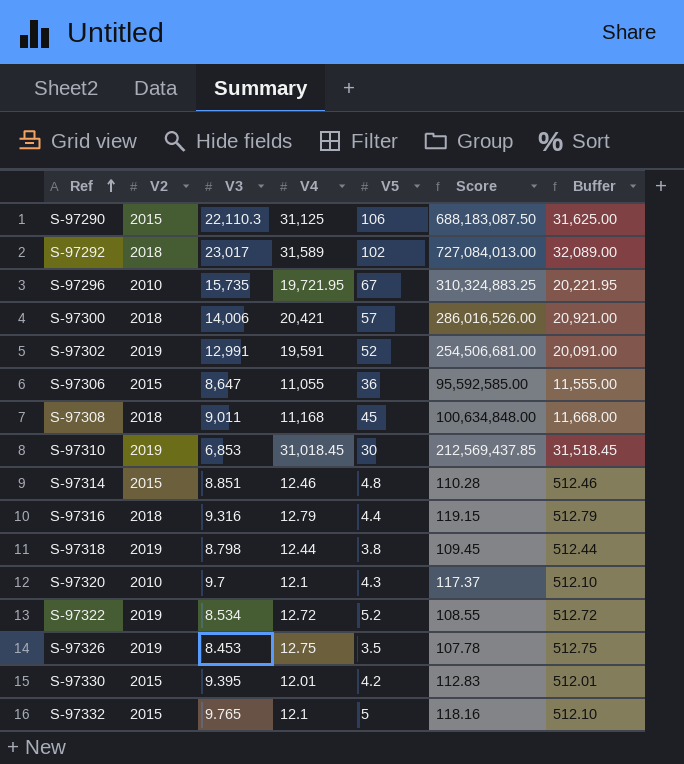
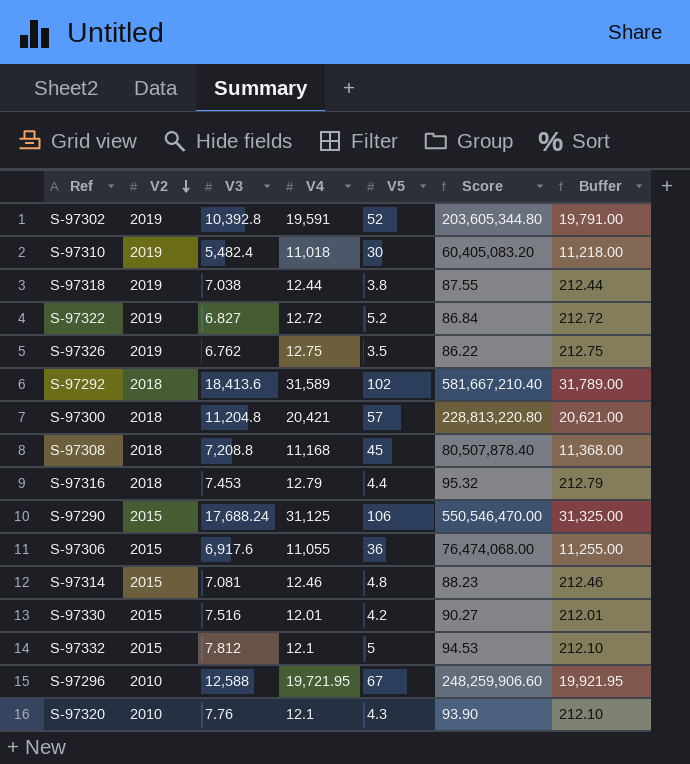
row order: Ref ascending -> V2 descending
column Buffer | formula: [V4] + 500 -> [V4] + 200
S-97302 | V3: 12,991 -> 10,392.8
S-97302 | Score: 254,506,681.00 -> 203,605,344.80
S-97310 | V3: 6,853 -> 5,482.4
S-97310 | V4: 31,018.45 -> 11,018
S-97310 | Score: 212,569,437.85 -> 60,405,083.20
S-97318 | V3: 8.798 -> 7.038
S-97318 | Score: 109.45 -> 87.55
S-97322 | V3: 8.534 -> 6.827
S-97322 | Score: 108.55 -> 86.84
S-97326 | V3: 8.453 -> 6.762
S-97326 | Score: 107.78 -> 86.22
S-97292 | V3: 23,017 -> 18,413.6
S-97292 | Score: 727,084,013.00 -> 581,667,210.40
S-97300 | V3: 14,006 -> 11,204.8
S-97300 | Score: 286,016,526.00 -> 228,813,220.80
S-97308 | V3: 9,011 -> 7,208.8
S-97308 | Score: 100,634,848.00 -> 80,507,878.40
S-97316 | V3: 9.316 -> 7.453
S-97316 | Score: 119.15 -> 95.32
S-97290 | V3: 22,110.3 -> 17,688.24
S-97290 | Score: 688,183,087.50 -> 550,546,470.00
S-97306 | V3: 8,647 -> 6,917.6
S-97306 | Score: 95,592,585.00 -> 76,474,068.00
S-97314 | V3: 8.851 -> 7.081
S-97314 | Score: 110.28 -> 88.23
S-97330 | V3: 9.395 -> 7.516
S-97330 | Score: 112.83 -> 90.27
S-97332 | V3: 9.765 -> 7.812
S-97332 | Score: 118.16 -> 94.53
S-97296 | V3: 15,735 -> 12,588
S-97296 | Score: 310,324,883.25 -> 248,259,906.60
S-97320 | V3: 9.7 -> 7.76
S-97320 | Score: 117.37 -> 93.90

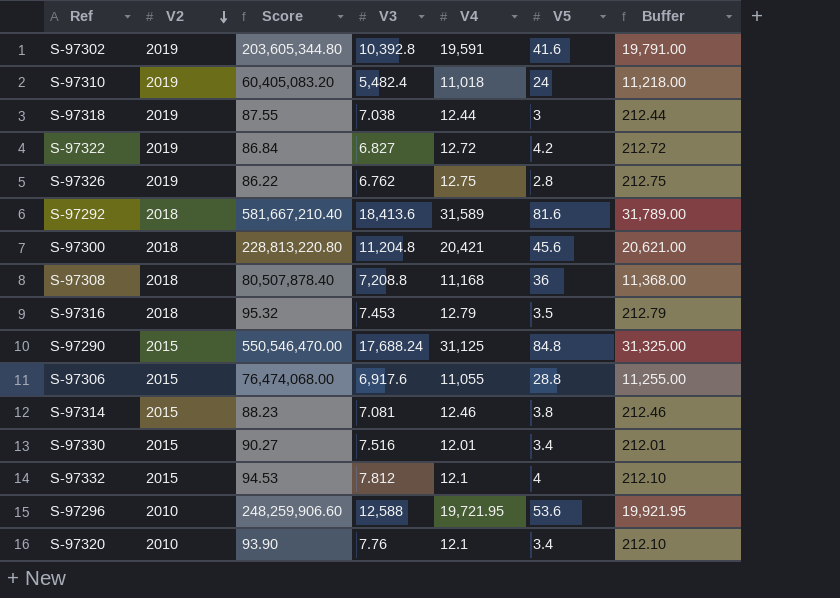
column Score | position: 6 -> 3
S-97302 | V5: 52 -> 41.6
S-97310 | V5: 30 -> 24
S-97318 | V5: 3.8 -> 3
S-97322 | V5: 5.2 -> 4.2
S-97326 | V5: 3.5 -> 2.8
S-97292 | V5: 102 -> 81.6
S-97300 | V5: 57 -> 45.6
S-97308 | V5: 45 -> 36
S-97316 | V5: 4.4 -> 3.5
S-97290 | V5: 106 -> 84.8
S-97306 | V5: 36 -> 28.8
S-97314 | V5: 4.8 -> 3.8
S-97330 | V5: 4.2 -> 3.4
S-97332 | V5: 5 -> 4
S-97296 | V5: 67 -> 53.6
S-97320 | V5: 4.3 -> 3.4

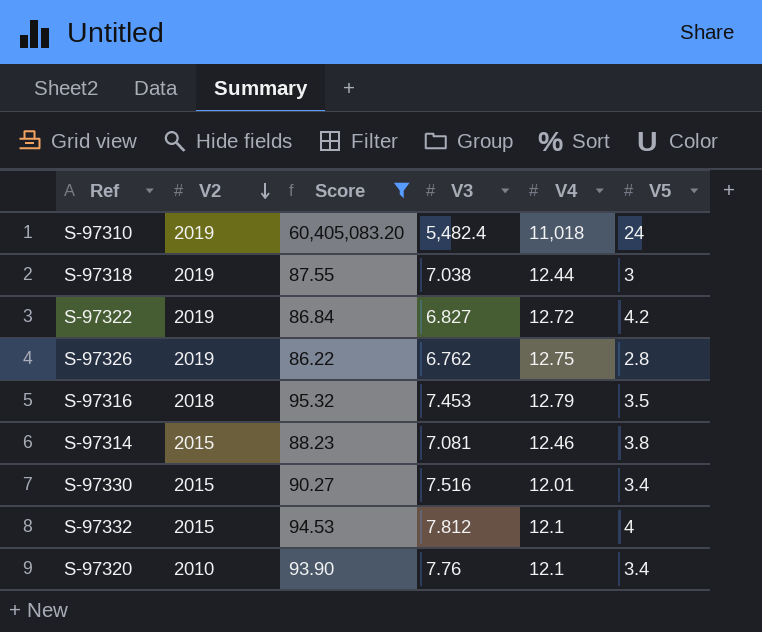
filter: none -> Score <= 60,405,083.20
column Buffer | formula: [V4] + 200 -> none

